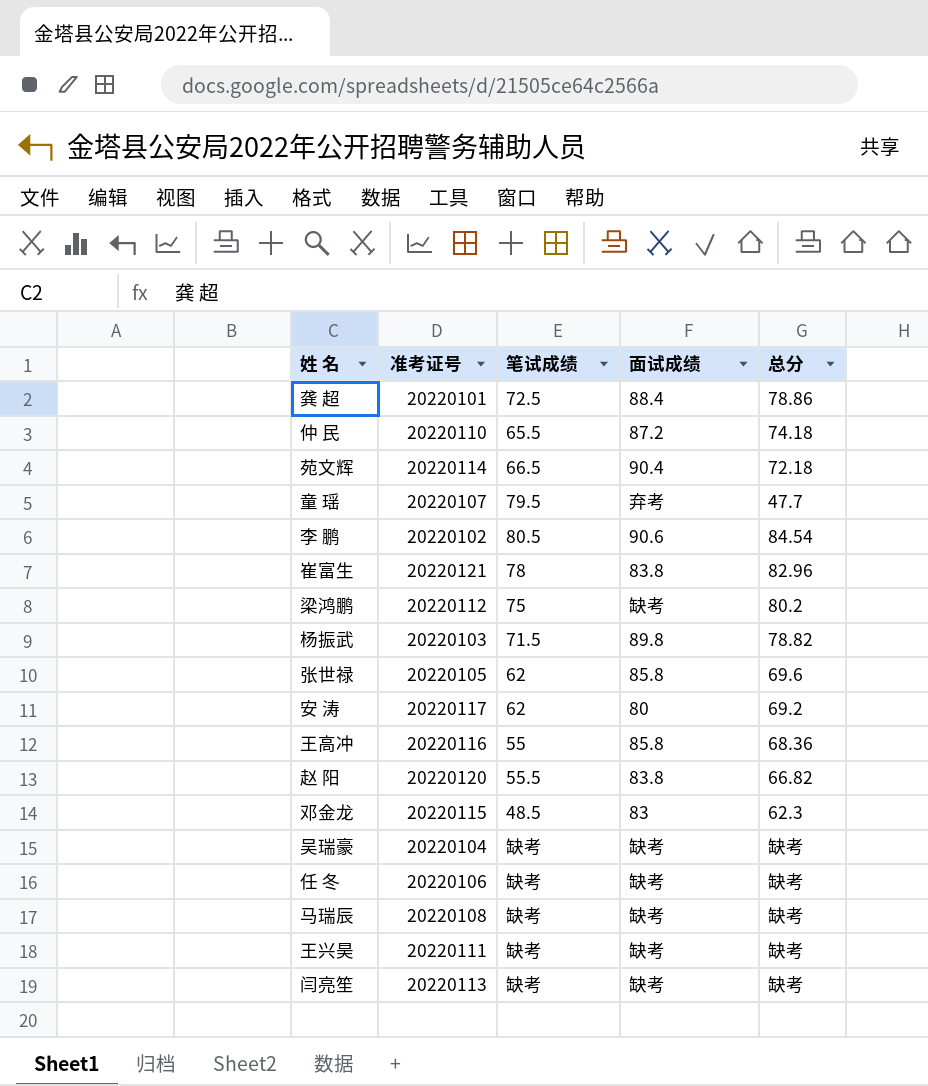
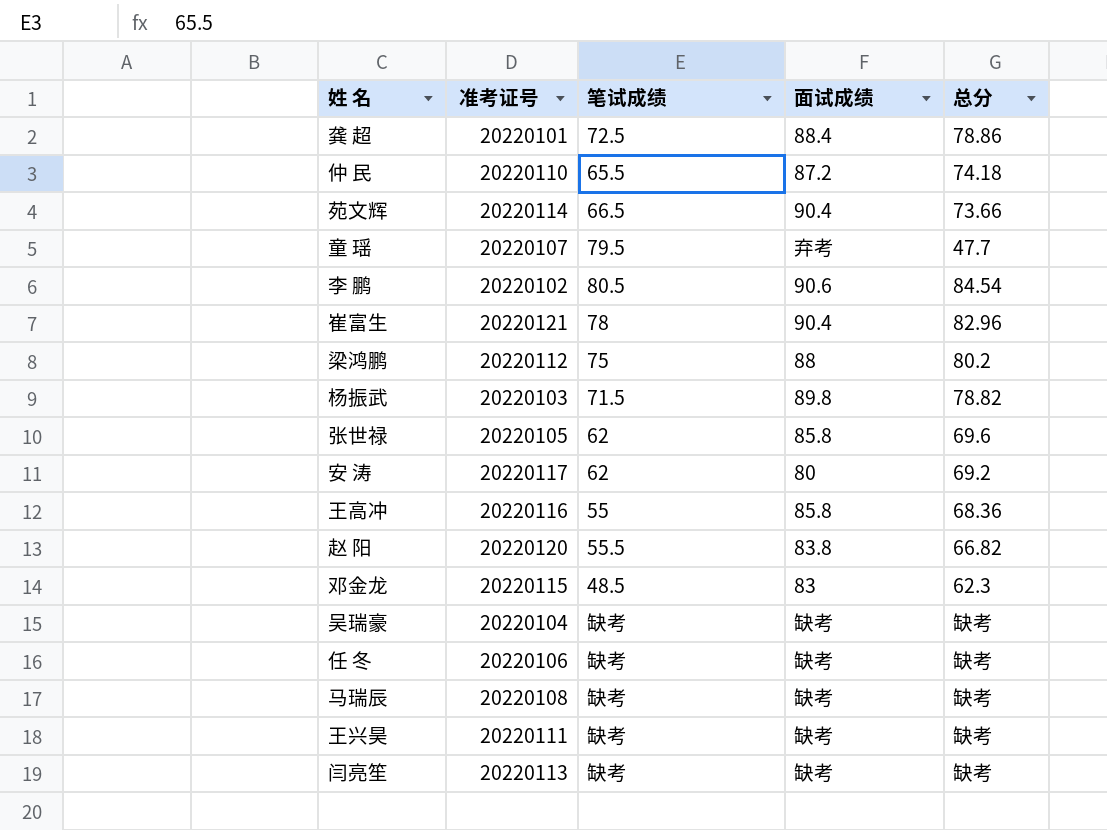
苑文辉 | 总分: 72.18 -> 73.66
崔富生 | 面试成绩: 83.8 -> 90.4
梁鸿鹏 | 面试成绩: 缺考 -> 88

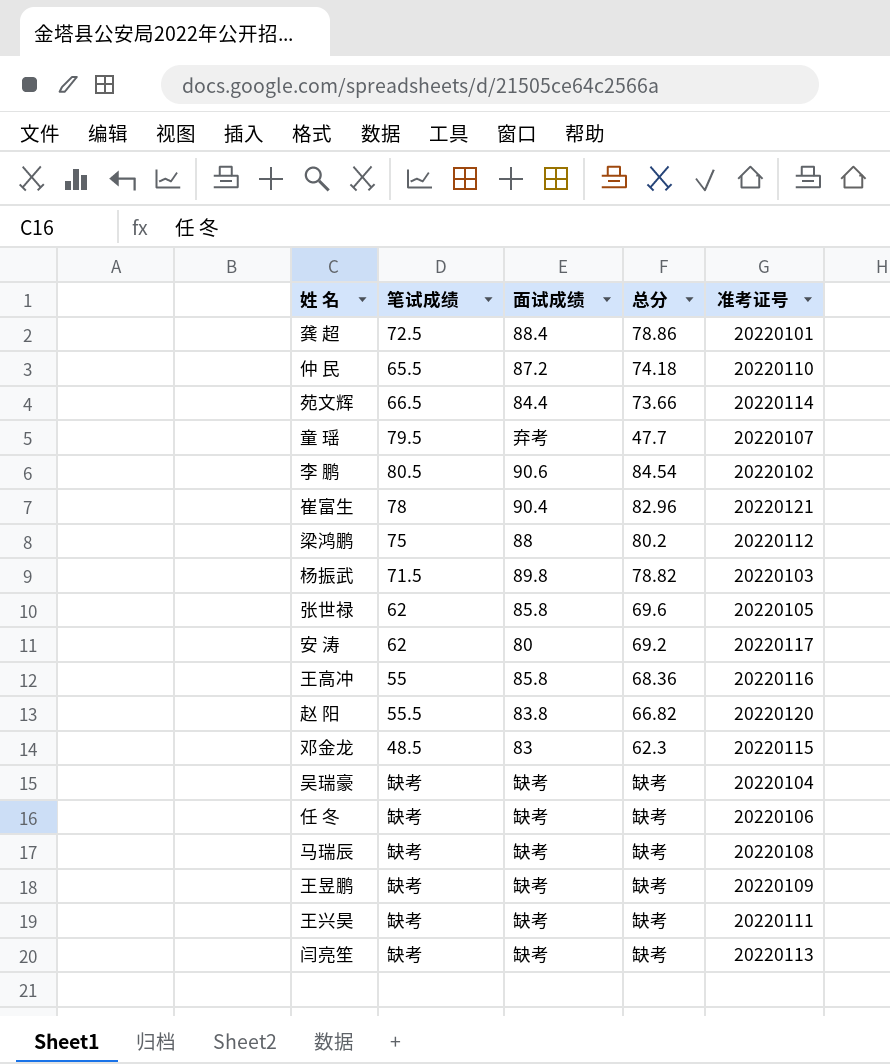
column 准考证号 | position: 2 -> 5
苑文辉 | 面试成绩: 90.4 -> 84.4
row 王昱鹏: none -> 缺考 | 缺考 | 缺考 | 20220109

